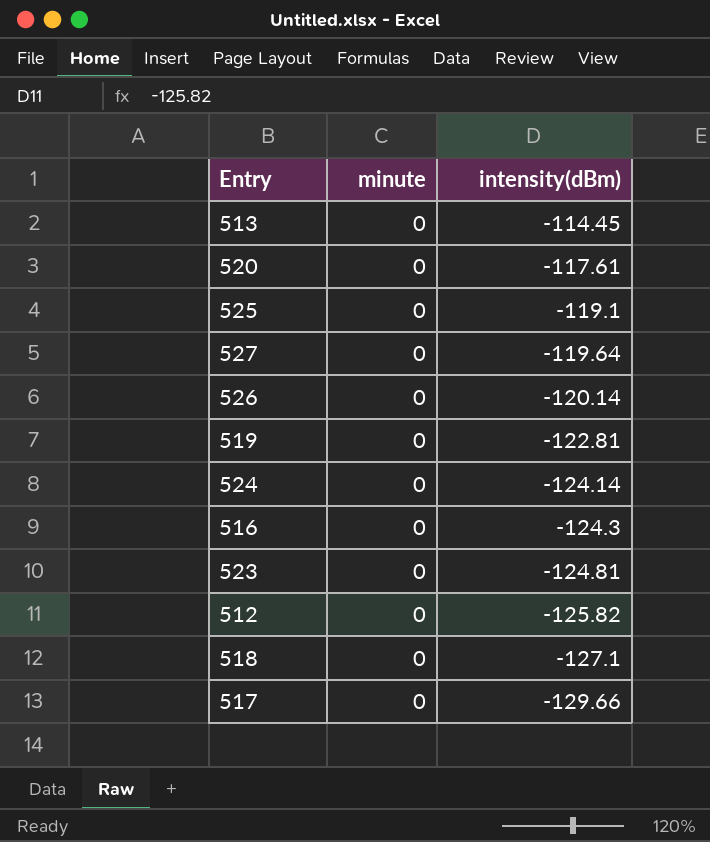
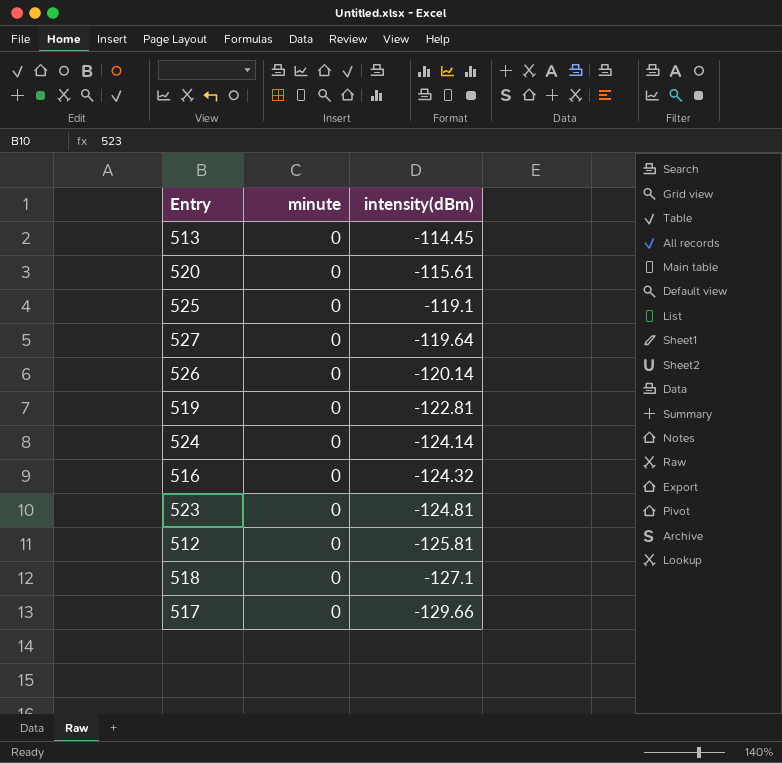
520 | intensity(dBm): -117.61 -> -115.61
516 | intensity(dBm): -124.3 -> -124.32
512 | intensity(dBm): -125.82 -> -125.81

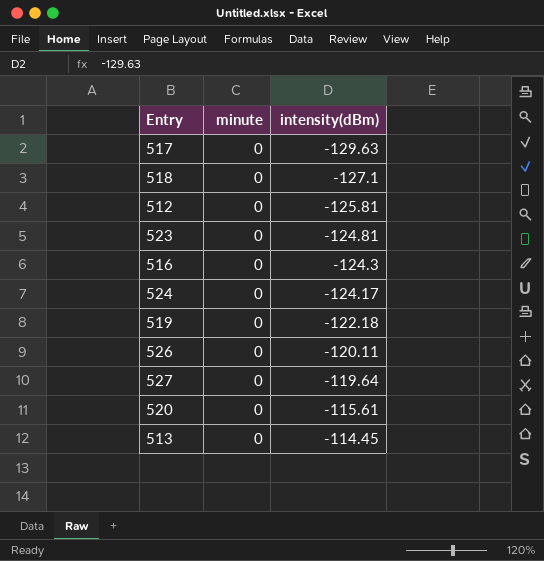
row order: intensity(dBm) descending -> intensity(dBm) ascending
row 525: 0 | -119.1 -> none
517 | intensity(dBm): -129.66 -> -129.63
516 | intensity(dBm): -124.32 -> -124.3
524 | intensity(dBm): -124.14 -> -124.17
519 | intensity(dBm): -122.81 -> -122.18
526 | intensity(dBm): -120.14 -> -120.11

